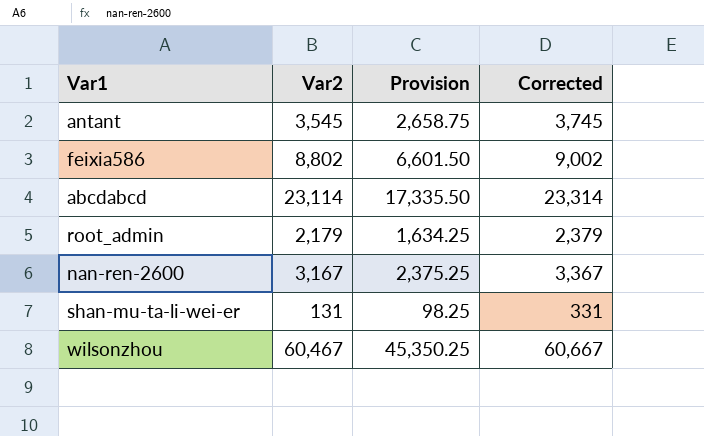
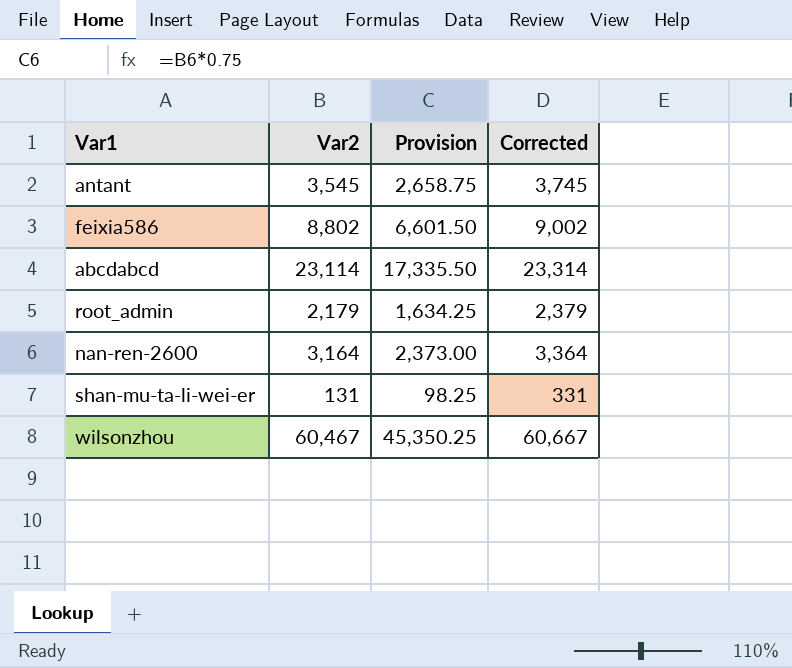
nan-ren-2600 | Var2: 3,167 -> 3,164
nan-ren-2600 | Provision: 2,375.25 -> 2,373.00
nan-ren-2600 | Corrected: 3,367 -> 3,364

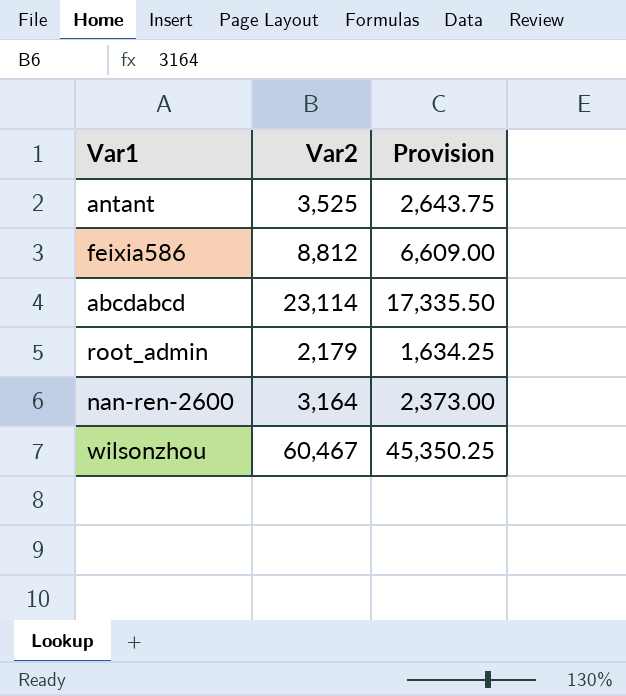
column Corrected | formula: [Var2] + 200 -> none
row shan-mu-ta-li-wei-er: 131 | 98.25 | 331 -> none
antant | Var2: 3,545 -> 3,525
antant | Provision: 2,658.75 -> 2,643.75
feixia586 | Var2: 8,802 -> 8,812
feixia586 | Provision: 6,601.50 -> 6,609.00

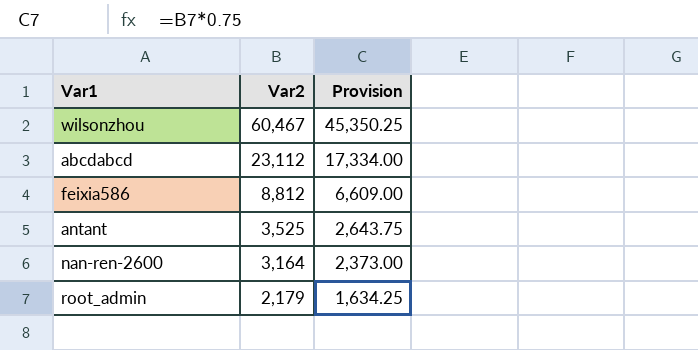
row order: none -> Var2 descending
abcdabcd | Var2: 23,114 -> 23,112
abcdabcd | Provision: 17,335.50 -> 17,334.00

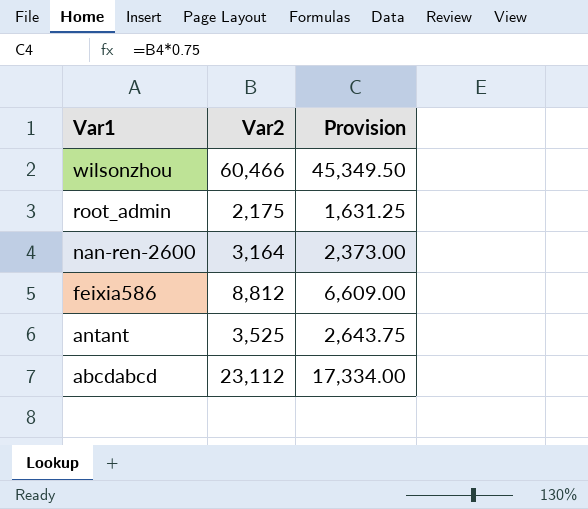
row order: Var2 descending -> Var1 descending
wilsonzhou | Var2: 60,467 -> 60,466
wilsonzhou | Provision: 45,350.25 -> 45,349.50
root_admin | Var2: 2,179 -> 2,175
root_admin | Provision: 1,634.25 -> 1,631.25

